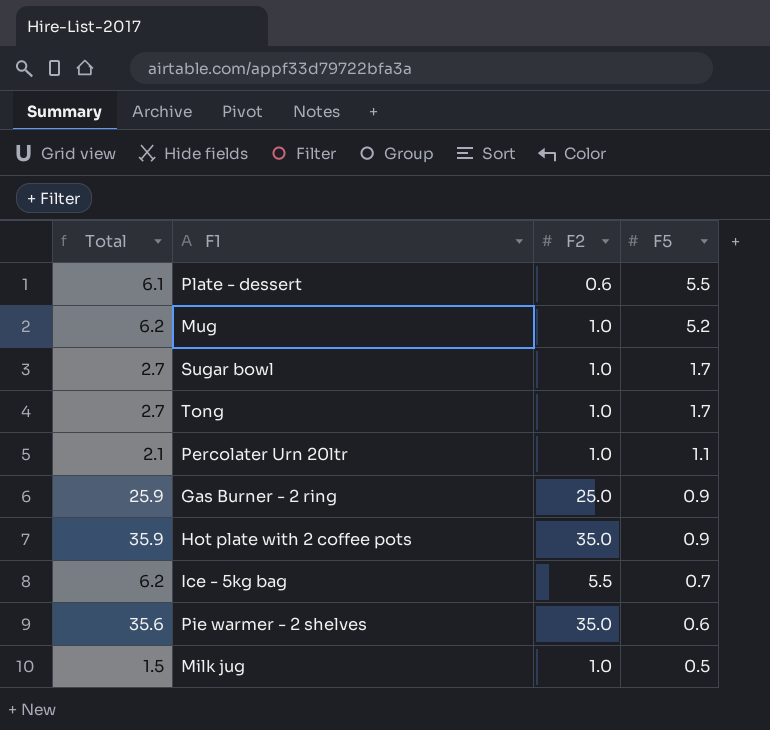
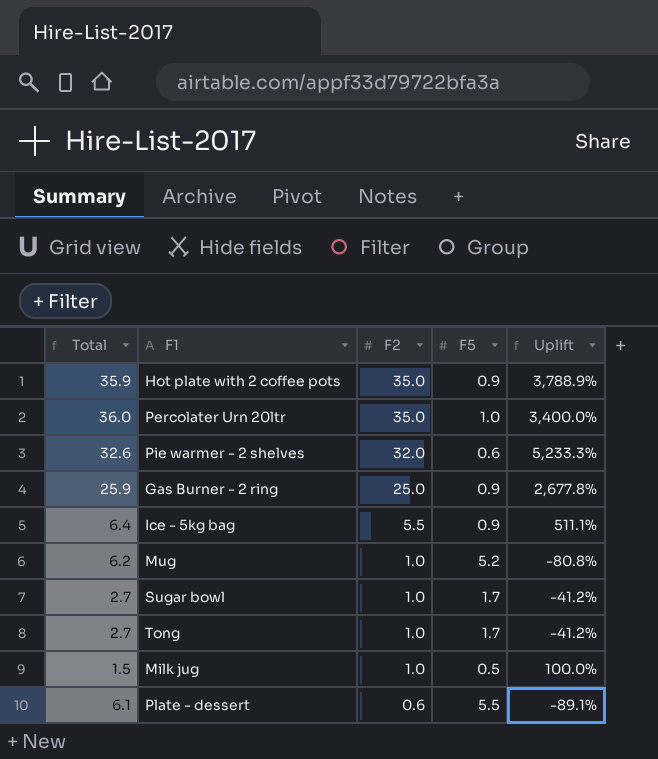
row order: F5 descending -> F2 descending
column Uplift | formula: none -> ([F2] - [F5]) / [F5]
Percolater Urn 20ltr | Total: 2.1 -> 36.0
Percolater Urn 20ltr | F2: 1.0 -> 35.0
Percolater Urn 20ltr | F5: 1.1 -> 1.0
Pie warmer - 2 shelves | Total: 35.6 -> 32.6
Pie warmer - 2 shelves | F2: 35.0 -> 32.0
Ice - 5kg bag | Total: 6.2 -> 6.4
Ice - 5kg bag | F5: 0.7 -> 0.9

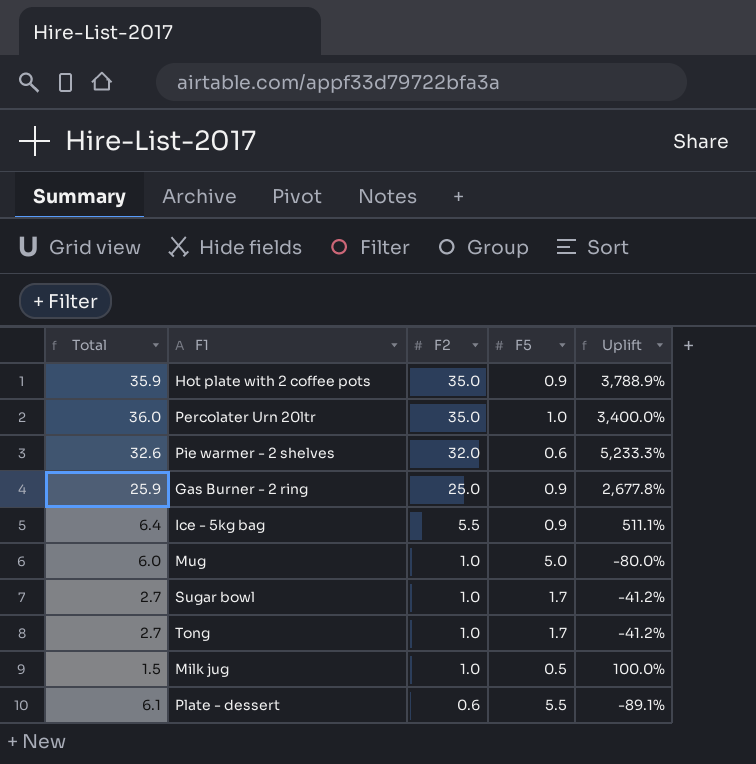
Mug | Total: 6.2 -> 6.0
Mug | F5: 5.2 -> 5.0
Mug | Uplift: -80.8% -> -80.0%

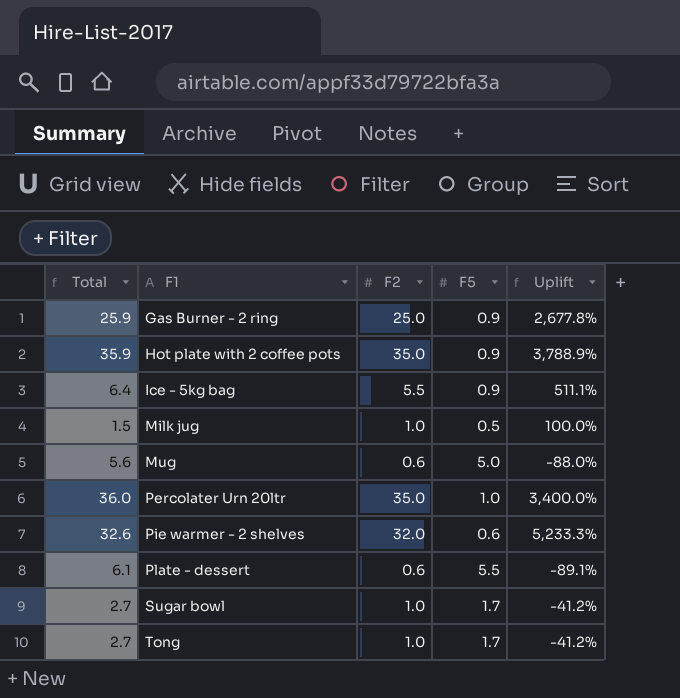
row order: F2 descending -> F1 ascending
Mug | Total: 6.0 -> 5.6
Mug | F2: 1.0 -> 0.6
Mug | Uplift: -80.0% -> -88.0%

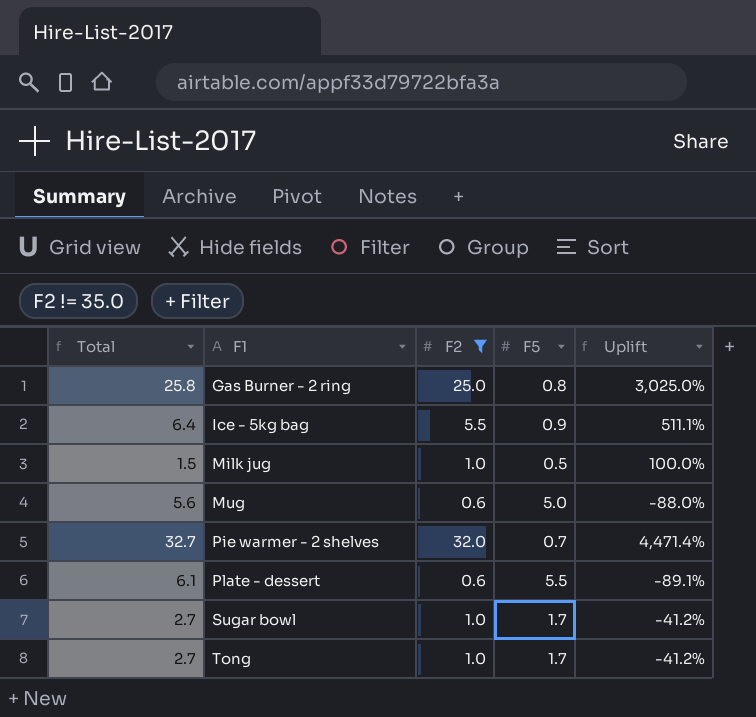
filter: none -> F2 != 35.0
Gas Burner - 2 ring | Total: 25.9 -> 25.8
Gas Burner - 2 ring | F5: 0.9 -> 0.8
Gas Burner - 2 ring | Uplift: 2,677.8% -> 3,025.0%
Pie warmer - 2 shelves | Total: 32.6 -> 32.7
Pie warmer - 2 shelves | F5: 0.6 -> 0.7
Pie warmer - 2 shelves | Uplift: 5,233.3% -> 4,471.4%

